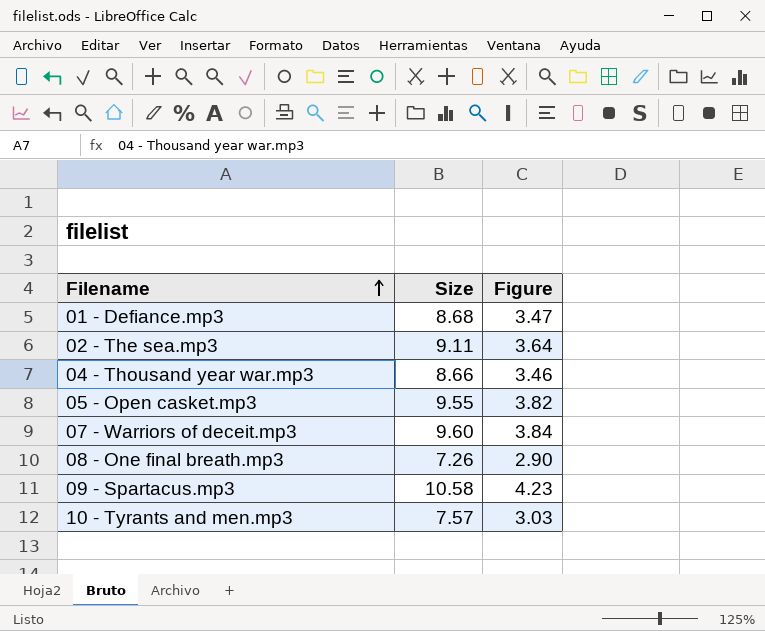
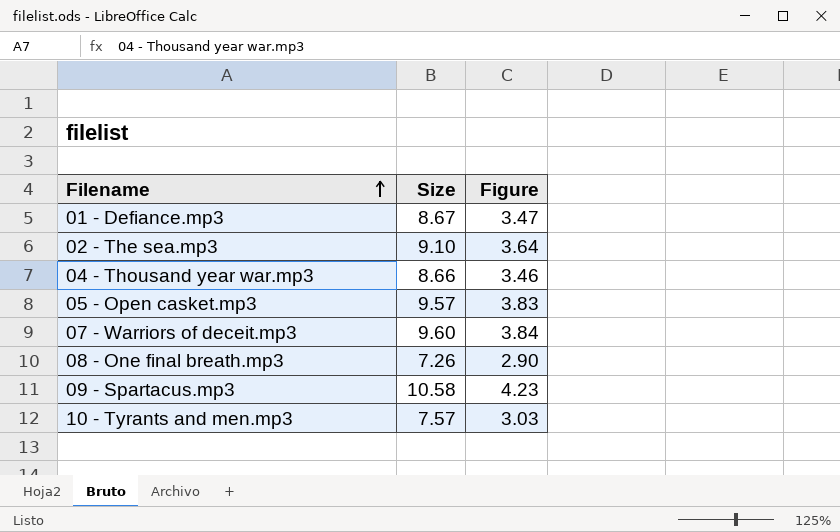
01 - Defiance.mp3 | Size: 8.68 -> 8.67
02 - The sea.mp3 | Size: 9.11 -> 9.10
05 - Open casket.mp3 | Size: 9.55 -> 9.57
05 - Open casket.mp3 | Figure: 3.82 -> 3.83

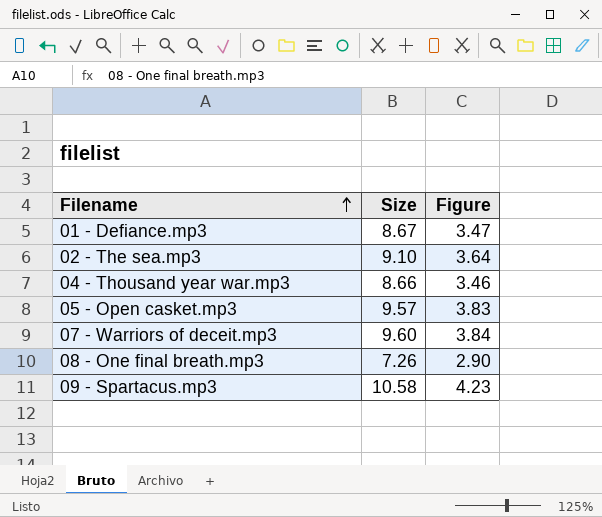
row 10 - Tyrants and men.mp3: 7.57 | 3.03 -> none

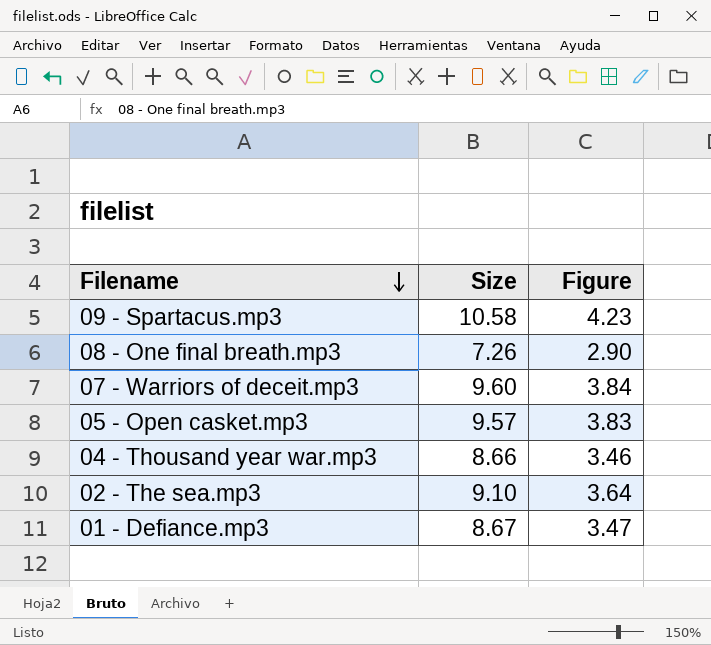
row order: Filename ascending -> Filename descending

